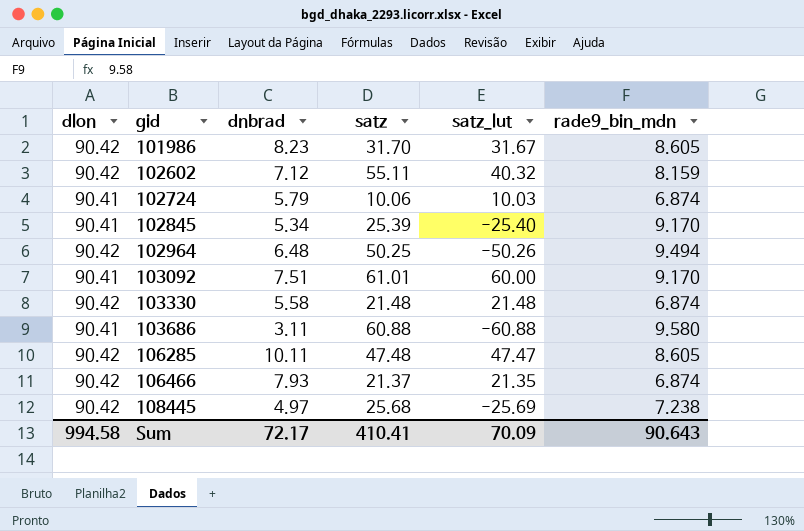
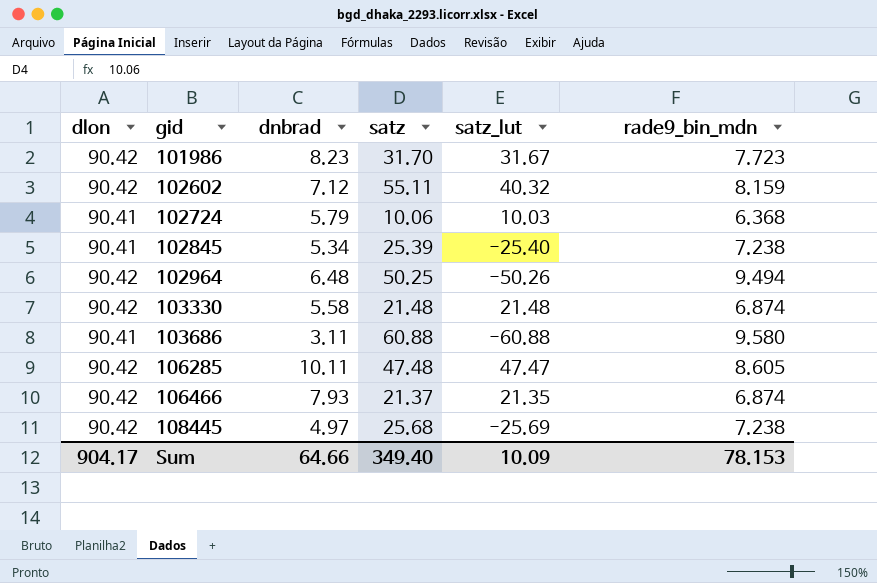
row 103092: 90.41 | 7.51 | 61.01 | 60.00 | 9.170 -> none
101986 | rade9_bin_mdn: 8.605 -> 7.723
102724 | rade9_bin_mdn: 6.874 -> 6.368
102845 | rade9_bin_mdn: 9.170 -> 7.238
Sum | dlon: 994.58 -> 904.17
Sum | dnbrad: 72.17 -> 64.66
Sum | satz: 410.41 -> 349.40
Sum | satz_lut: 70.09 -> 10.09
Sum | rade9_bin_mdn: 90.643 -> 78.153

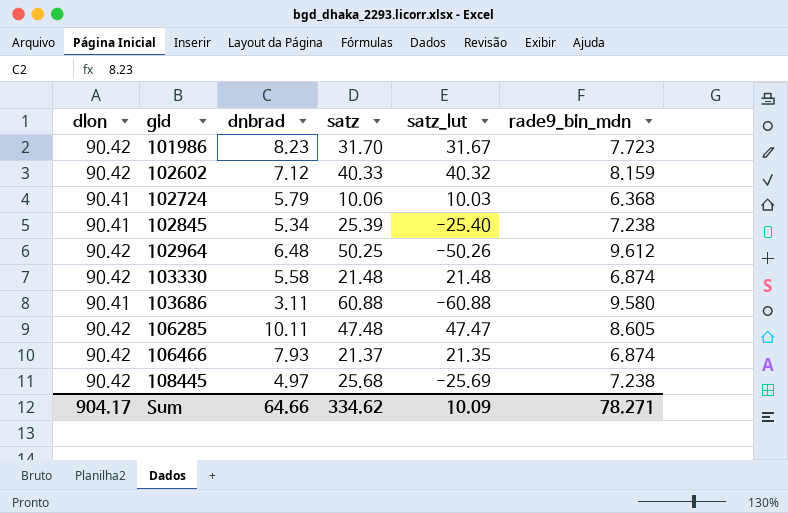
102602 | satz: 55.11 -> 40.33
102964 | rade9_bin_mdn: 9.494 -> 9.612
Sum | satz: 349.40 -> 334.62
Sum | rade9_bin_mdn: 78.153 -> 78.271

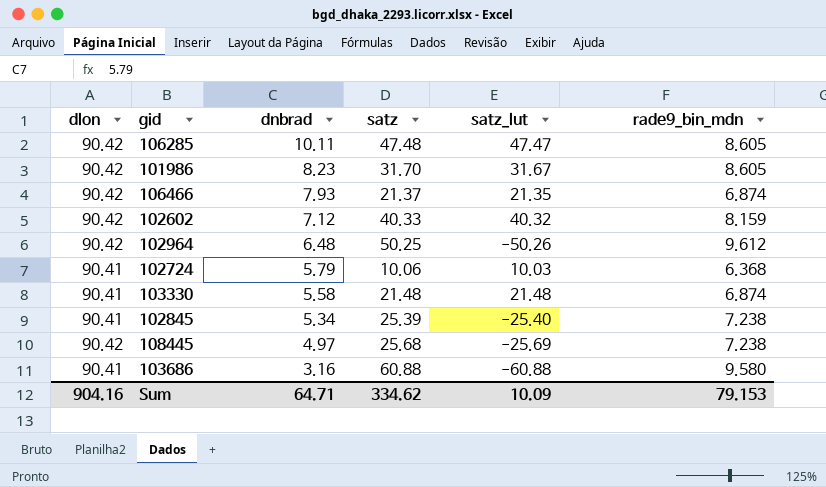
row order: gid ascending -> dnbrad descending
101986 | rade9_bin_mdn: 7.723 -> 8.605
103330 | dlon: 90.42 -> 90.41
103686 | dnbrad: 3.11 -> 3.16
Sum | dlon: 904.17 -> 904.16
Sum | dnbrad: 64.66 -> 64.71
Sum | rade9_bin_mdn: 78.271 -> 79.153

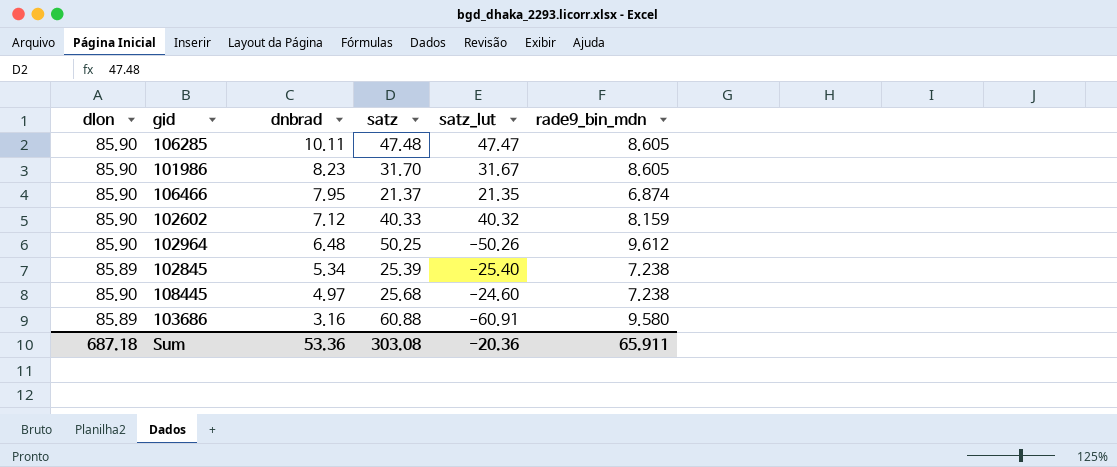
row 102724: 90.41 | 5.79 | 10.06 | 10.03 | 6.368 -> none
row 103330: 90.41 | 5.58 | 21.48 | 21.48 | 6.874 -> none
106285 | dlon: 90.42 -> 85.90
101986 | dlon: 90.42 -> 85.90
106466 | dlon: 90.42 -> 85.90
106466 | dnbrad: 7.93 -> 7.95
102602 | dlon: 90.42 -> 85.90
102964 | dlon: 90.42 -> 85.90
102845 | dlon: 90.41 -> 85.89
108445 | dlon: 90.42 -> 85.90
108445 | satz_lut: -25.69 -> -24.60
103686 | dlon: 90.41 -> 85.89
103686 | satz_lut: -60.88 -> -60.91
Sum | dlon: 904.16 -> 687.18
Sum | dnbrad: 64.71 -> 53.36
Sum | satz: 334.62 -> 303.08
Sum | satz_lut: 10.09 -> -20.36
Sum | rade9_bin_mdn: 79.153 -> 65.911

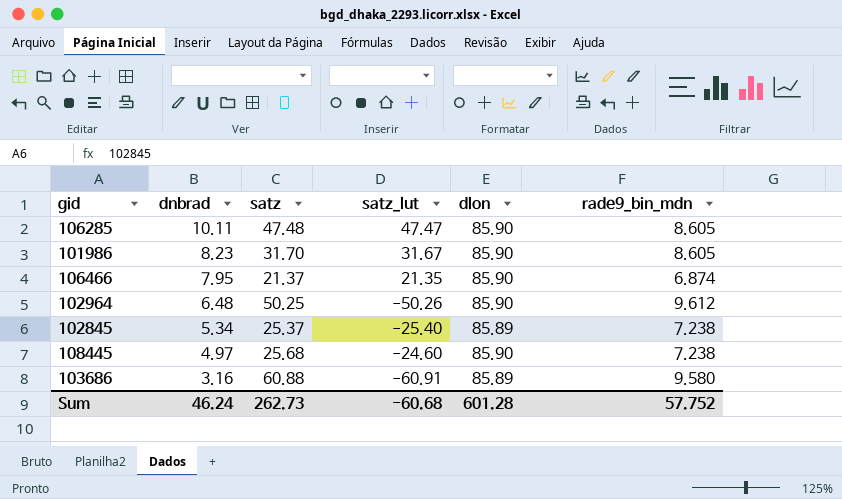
column dlon | position: 1 -> 5
row 102602: 85.90 | 7.12 | 40.33 | 40.32 | 8.159 -> none
102845 | satz: 25.39 -> 25.37
Sum | dnbrad: 53.36 -> 46.24
Sum | satz: 303.08 -> 262.73
Sum | satz_lut: -20.36 -> -60.68
Sum | dlon: 687.18 -> 601.28
Sum | rade9_bin_mdn: 65.911 -> 57.752

